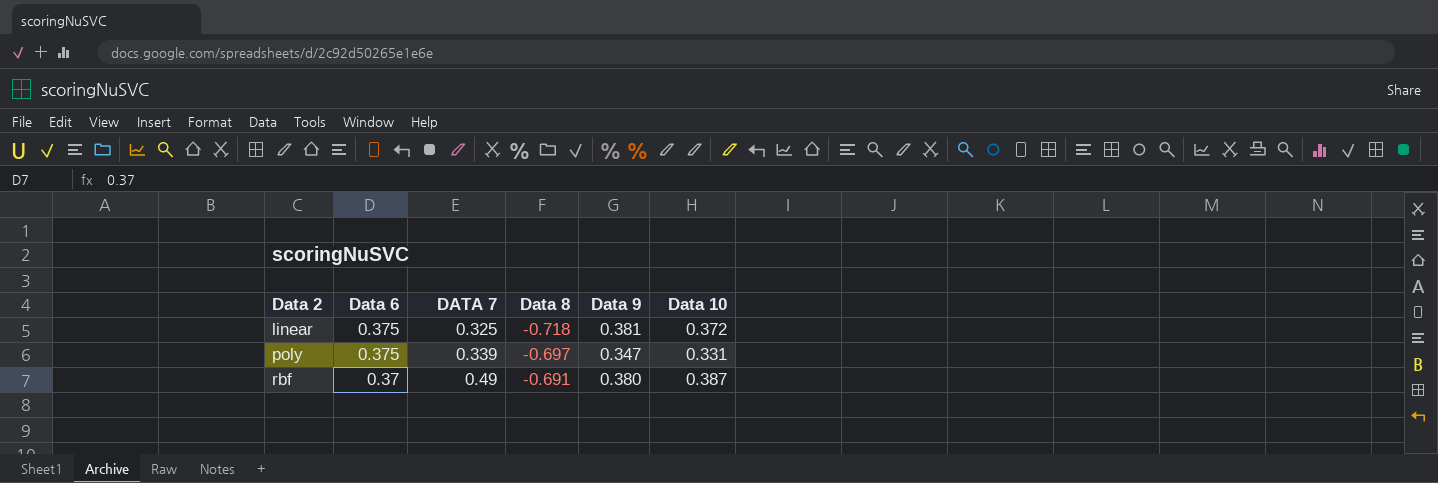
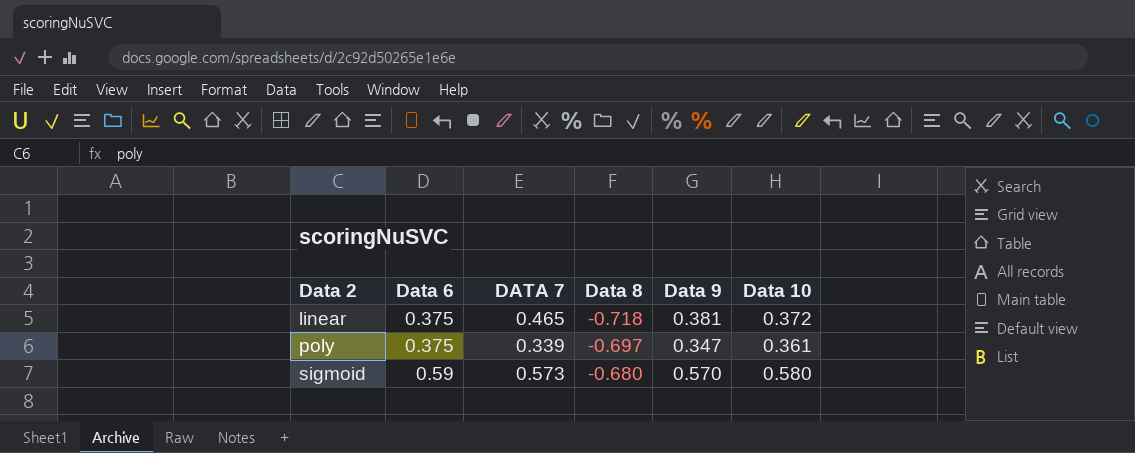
row rbf: 0.37 | 0.49 | -0.691 | 0.380 | 0.387 -> none
linear | DATA 7: 0.325 -> 0.465
poly | Data 10: 0.331 -> 0.361
row sigmoid: none -> 0.59 | 0.573 | -0.680 | 0.570 | 0.580

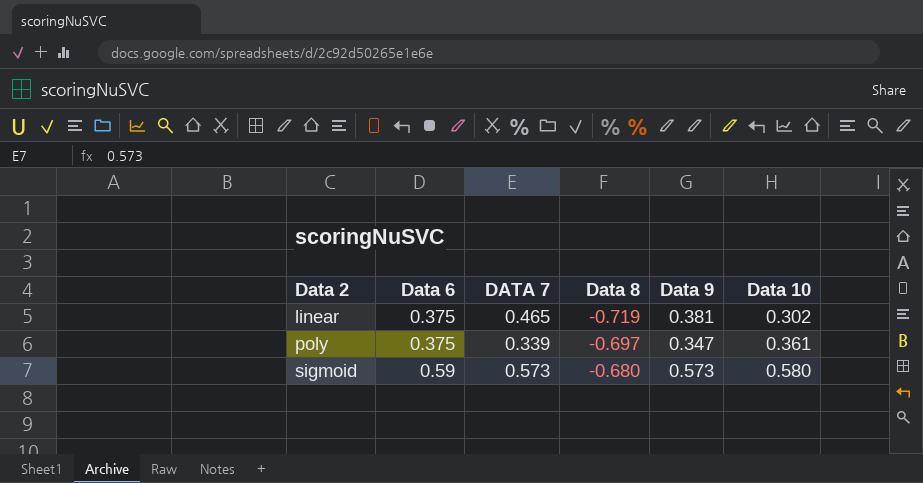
linear | Data 8: -0.718 -> -0.719
linear | Data 10: 0.372 -> 0.302
sigmoid | Data 9: 0.570 -> 0.573

